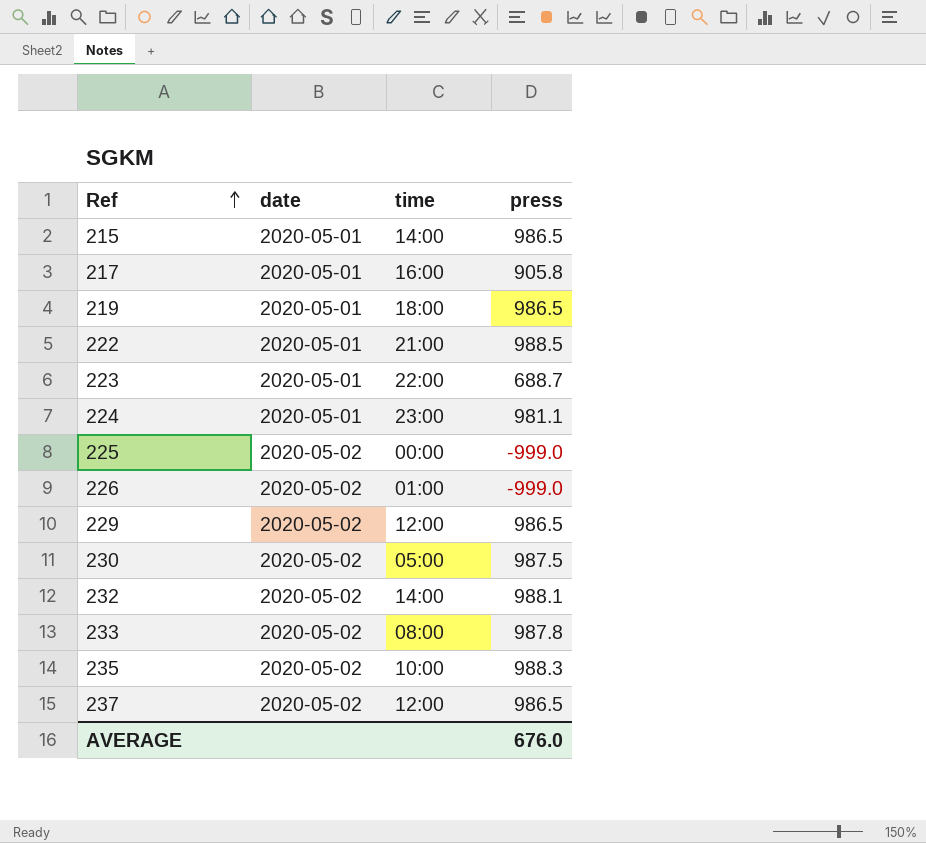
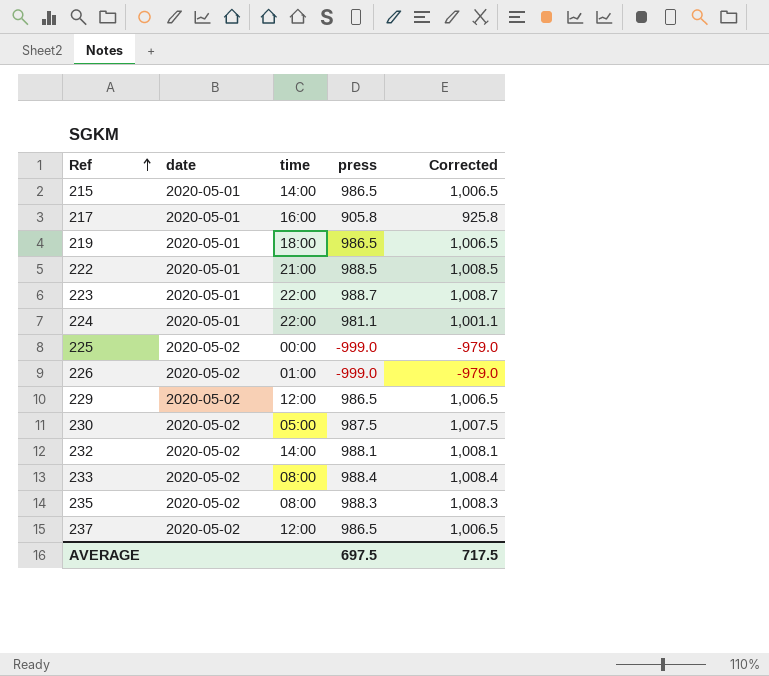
column Corrected | formula: none -> [press] + 20
223 | press: 688.7 -> 988.7
224 | time: 23:00 -> 22:00
233 | press: 987.8 -> 988.4
235 | time: 10:00 -> 08:00
AVERAGE | press: 676.0 -> 697.5

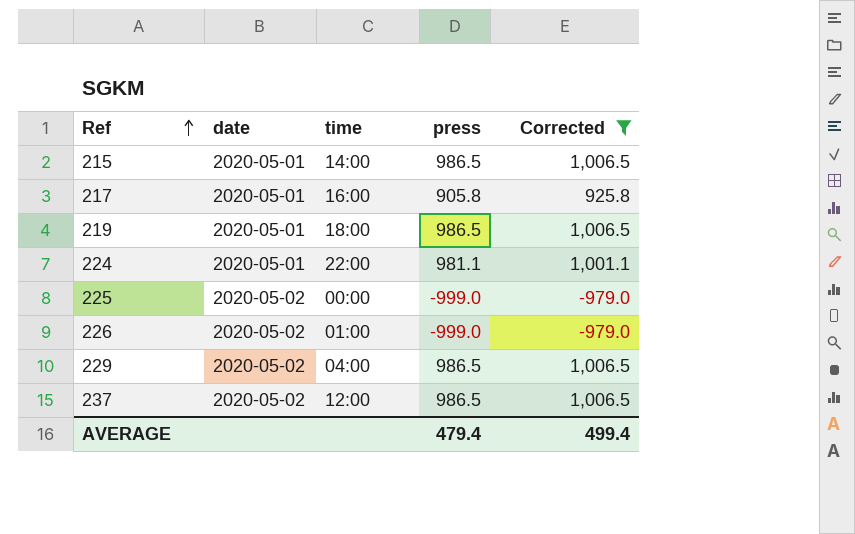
filter: none -> Corrected <= 1,006.5
229 | time: 12:00 -> 04:00
AVERAGE | press: 697.5 -> 479.4
AVERAGE | Corrected: 717.5 -> 499.4

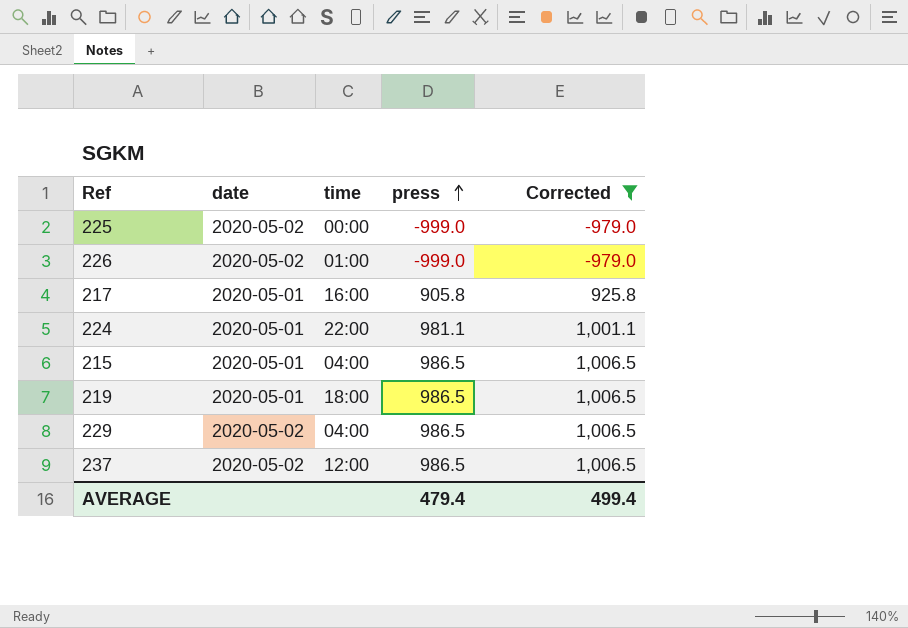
row order: Ref ascending -> press ascending
215 | time: 14:00 -> 04:00

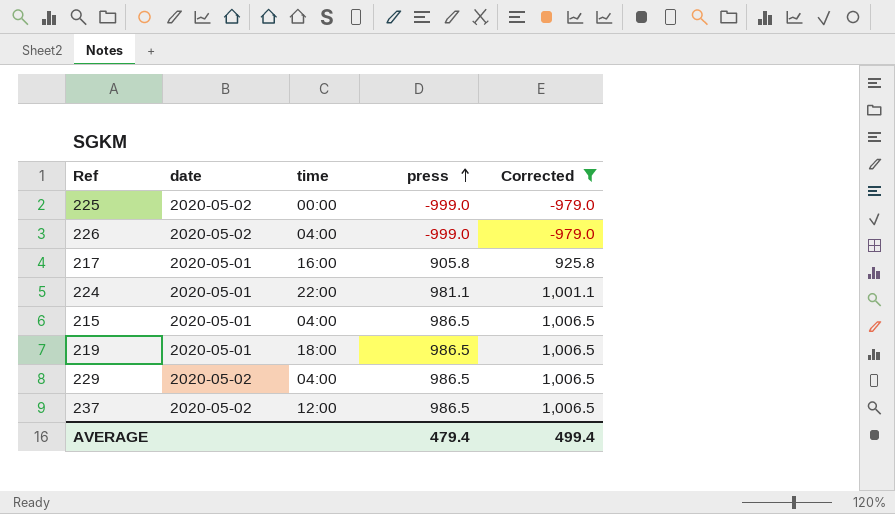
226 | time: 01:00 -> 04:00

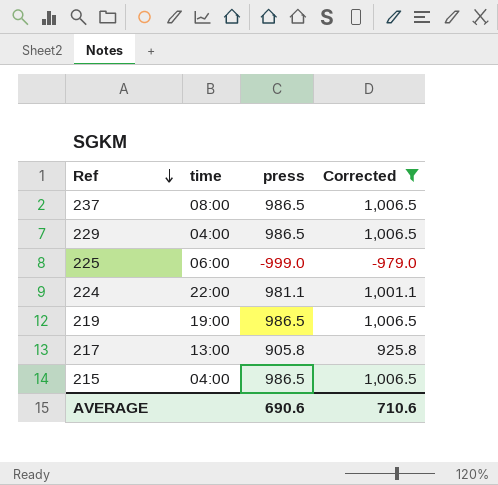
row order: press ascending -> Ref descending
column date | position: 2 -> none
row 226: 2020-05-02 | 04:00 | -999.0 | -979.0 -> none
237 | time: 12:00 -> 08:00
225 | time: 00:00 -> 06:00
219 | time: 18:00 -> 19:00
217 | time: 16:00 -> 13:00
AVERAGE | press: 479.4 -> 690.6
AVERAGE | Corrected: 499.4 -> 710.6

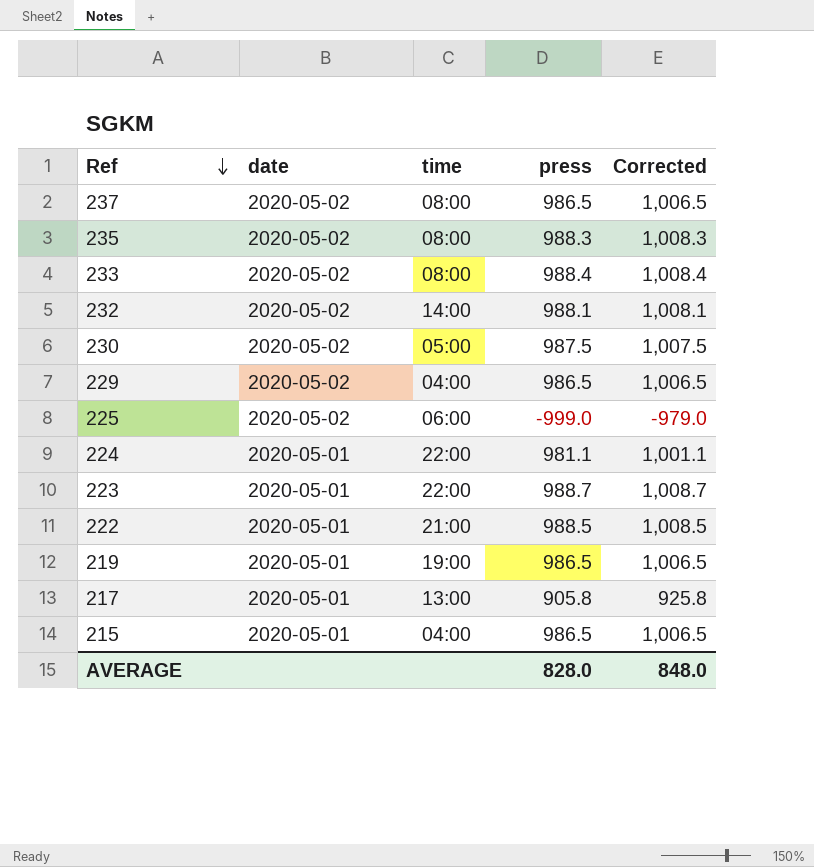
filter: Corrected <= 1,006.5 -> none
column date | position: none -> 2
AVERAGE | press: 690.6 -> 828.0
AVERAGE | Corrected: 710.6 -> 848.0

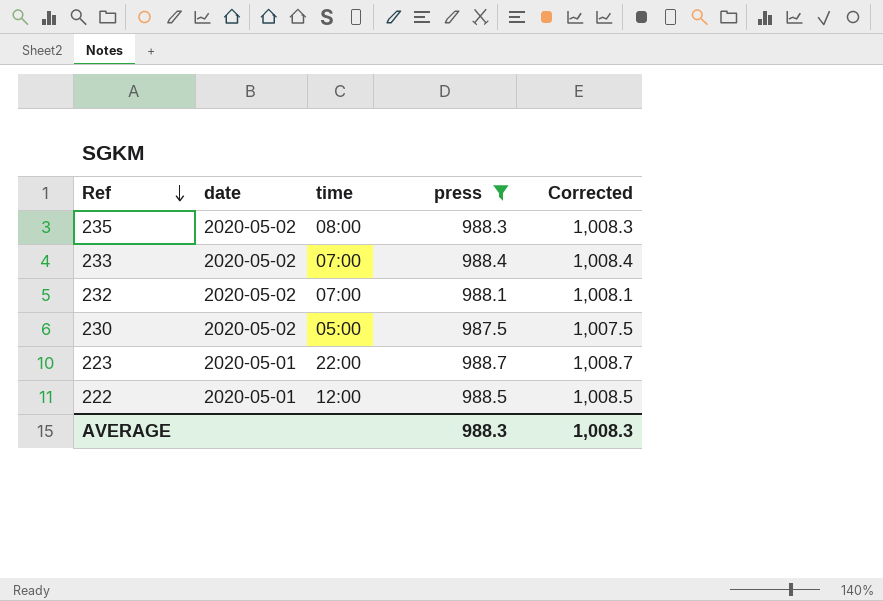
filter: none -> press >= 987.5
233 | time: 08:00 -> 07:00
232 | time: 14:00 -> 07:00
222 | time: 21:00 -> 12:00
AVERAGE | press: 828.0 -> 988.3
AVERAGE | Corrected: 848.0 -> 1,008.3

